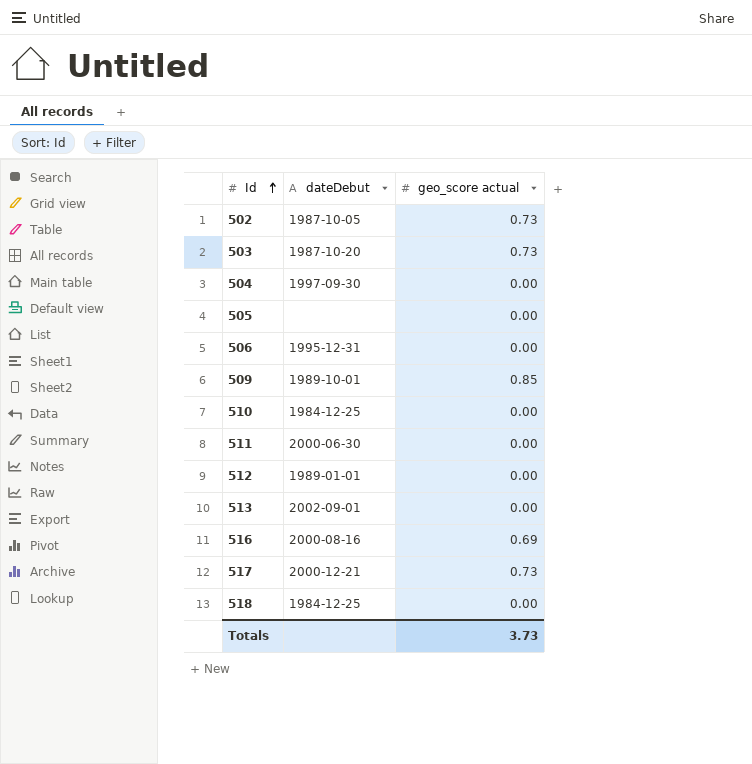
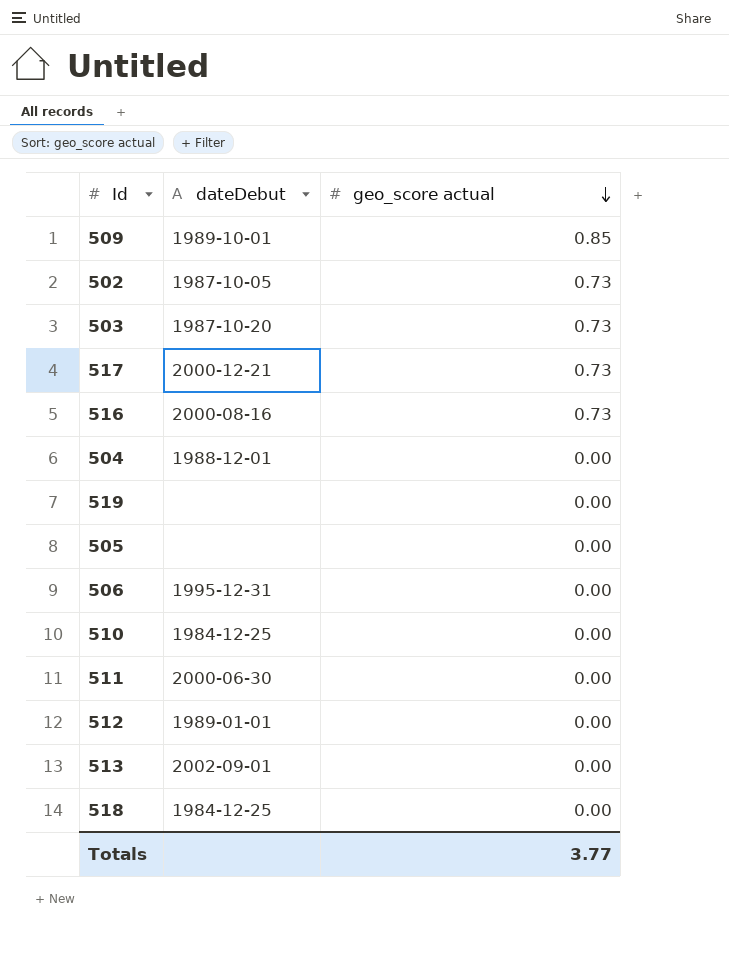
row order: Id ascending -> geo_score actual descending
516 | geo_score actual: 0.69 -> 0.73
504 | dateDebut: 1997-09-30 -> 1988-12-01
row 519: none -> none | 0.00
Totals | geo_score actual: 3.73 -> 3.77

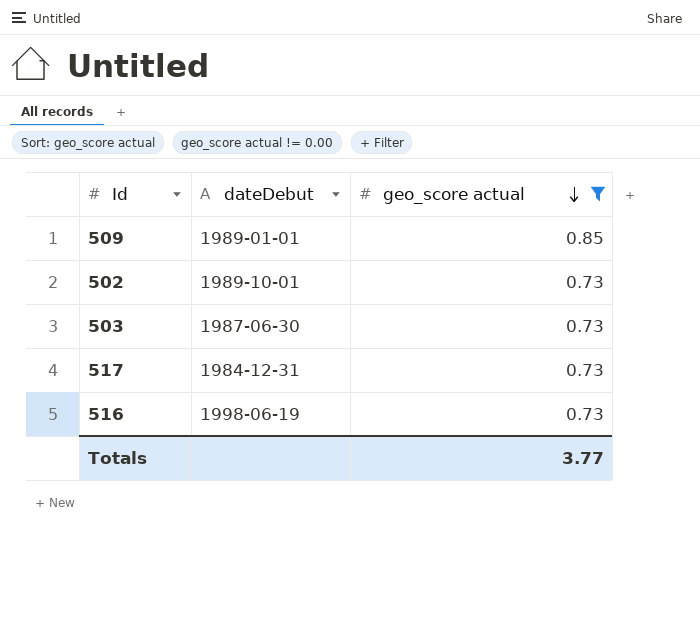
filter: none -> geo_score actual != 0.00
509 | dateDebut: 1989-10-01 -> 1989-01-01
502 | dateDebut: 1987-10-05 -> 1989-10-01
503 | dateDebut: 1987-10-20 -> 1987-06-30
517 | dateDebut: 2000-12-21 -> 1984-12-31
516 | dateDebut: 2000-08-16 -> 1998-06-19

